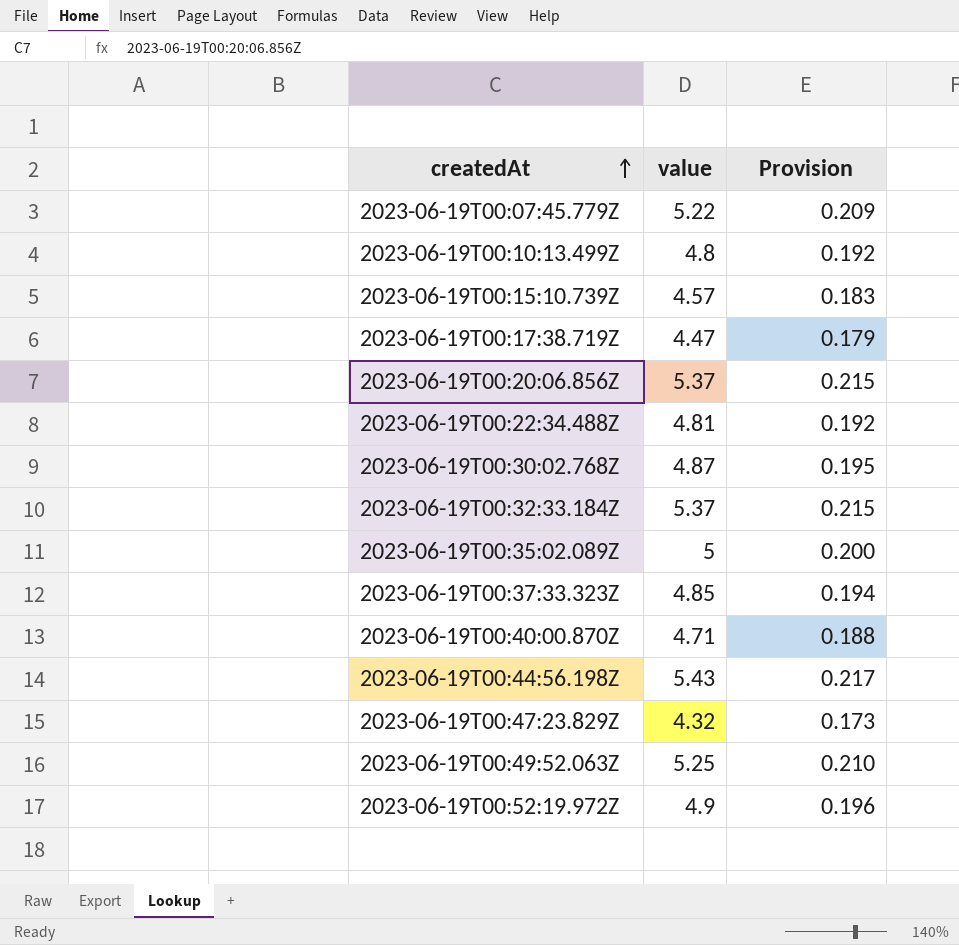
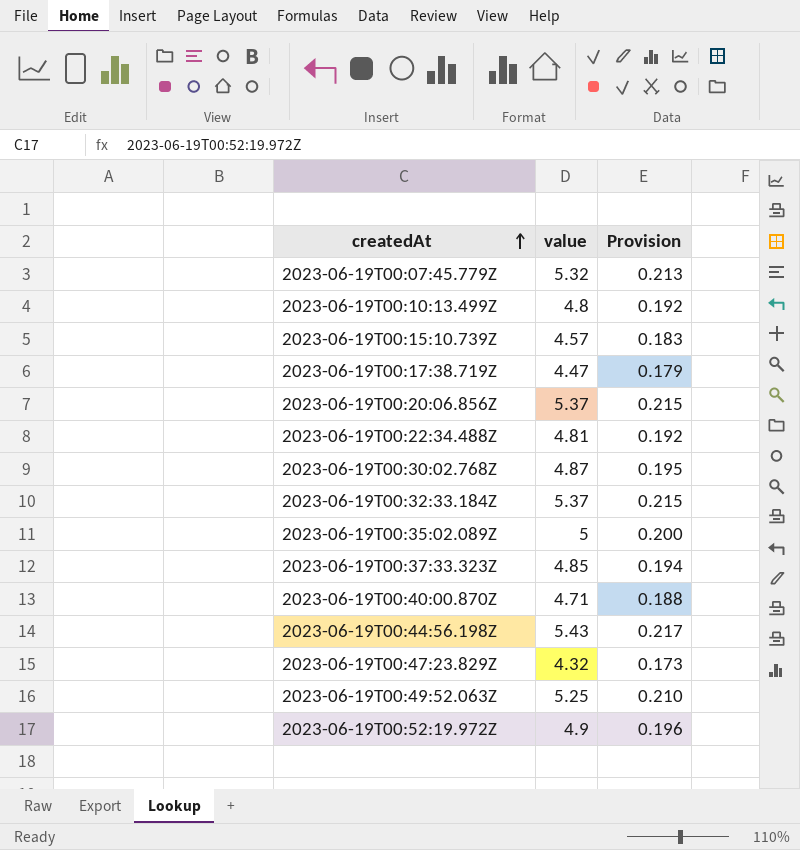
2023-06-19T00:07:45.779Z | value: 5.22 -> 5.32
2023-06-19T00:07:45.779Z | Provision: 0.209 -> 0.213

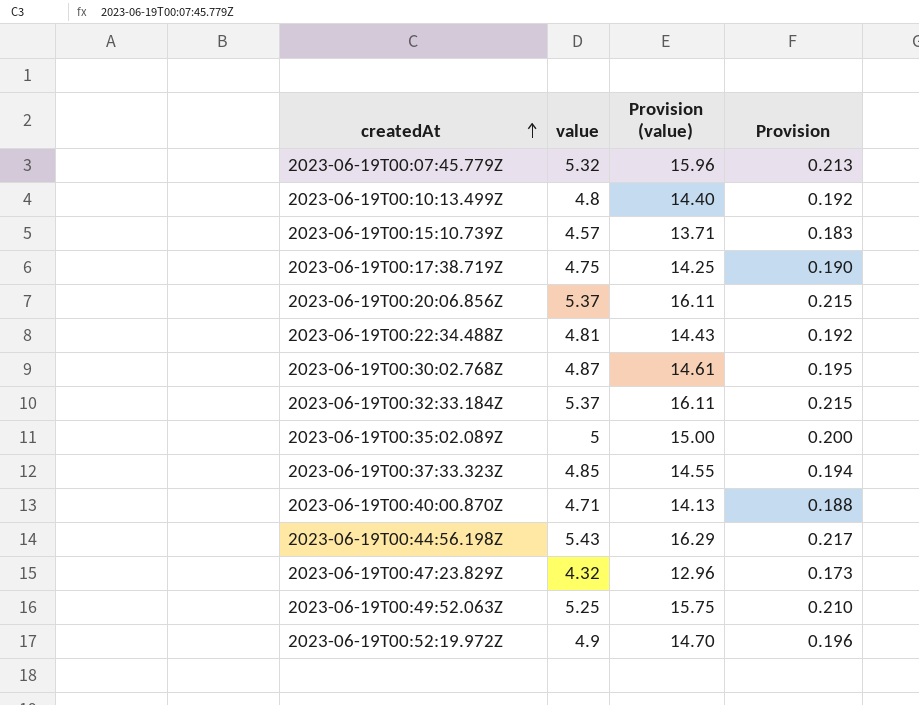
column Provision (value) | formula: none -> [value] * 3
2023-06-19T00:17:38.719Z | value: 4.47 -> 4.75
2023-06-19T00:17:38.719Z | Provision: 0.179 -> 0.190

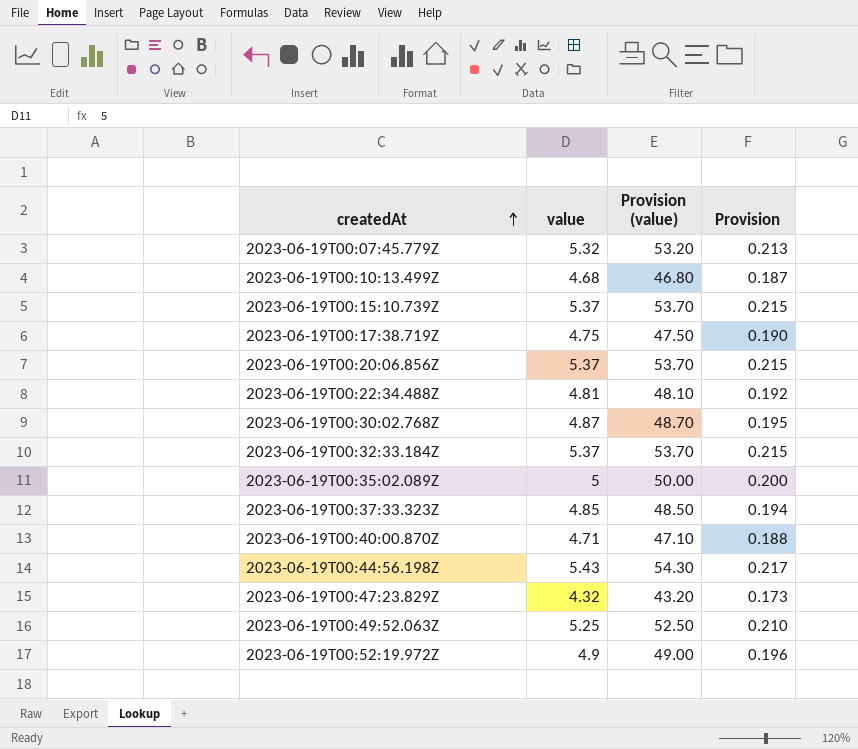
column Provision (value) | formula: [value] * 3 -> [value] * 10
2023-06-19T00:10:13.499Z | value: 4.8 -> 4.68
2023-06-19T00:10:13.499Z | Provision: 0.192 -> 0.187
2023-06-19T00:15:10.739Z | value: 4.57 -> 5.37
2023-06-19T00:15:10.739Z | Provision: 0.183 -> 0.215

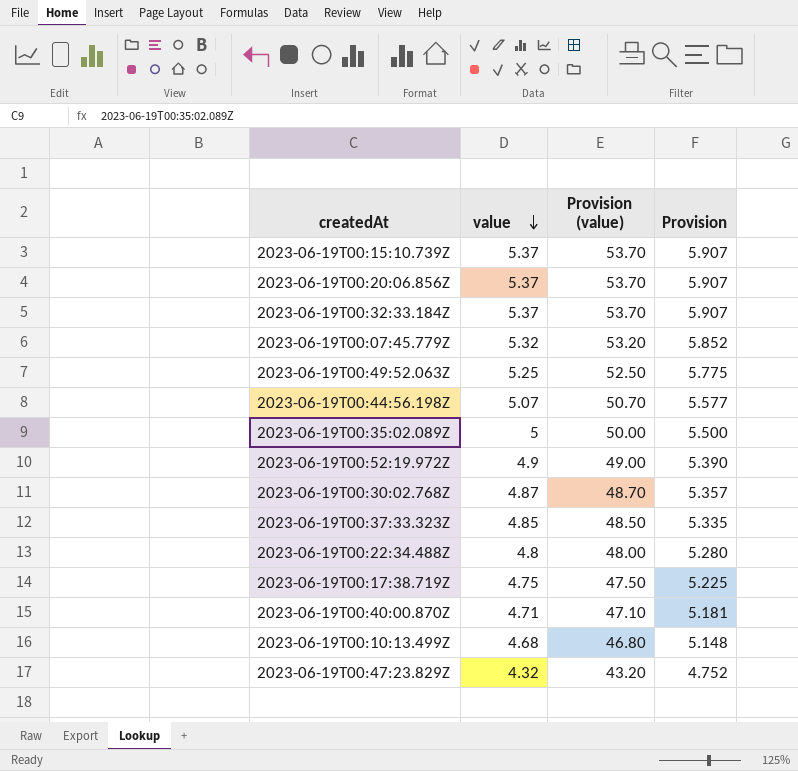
row order: createdAt ascending -> value descending
column Provision | formula: [value] * 0.04 -> [value] * 1.1
2023-06-19T00:44:56.198Z | value: 5.43 -> 5.07
2023-06-19T00:44:56.198Z | Provision (value): 54.30 -> 50.70
2023-06-19T00:22:34.488Z | value: 4.81 -> 4.8
2023-06-19T00:22:34.488Z | Provision (value): 48.10 -> 48.00

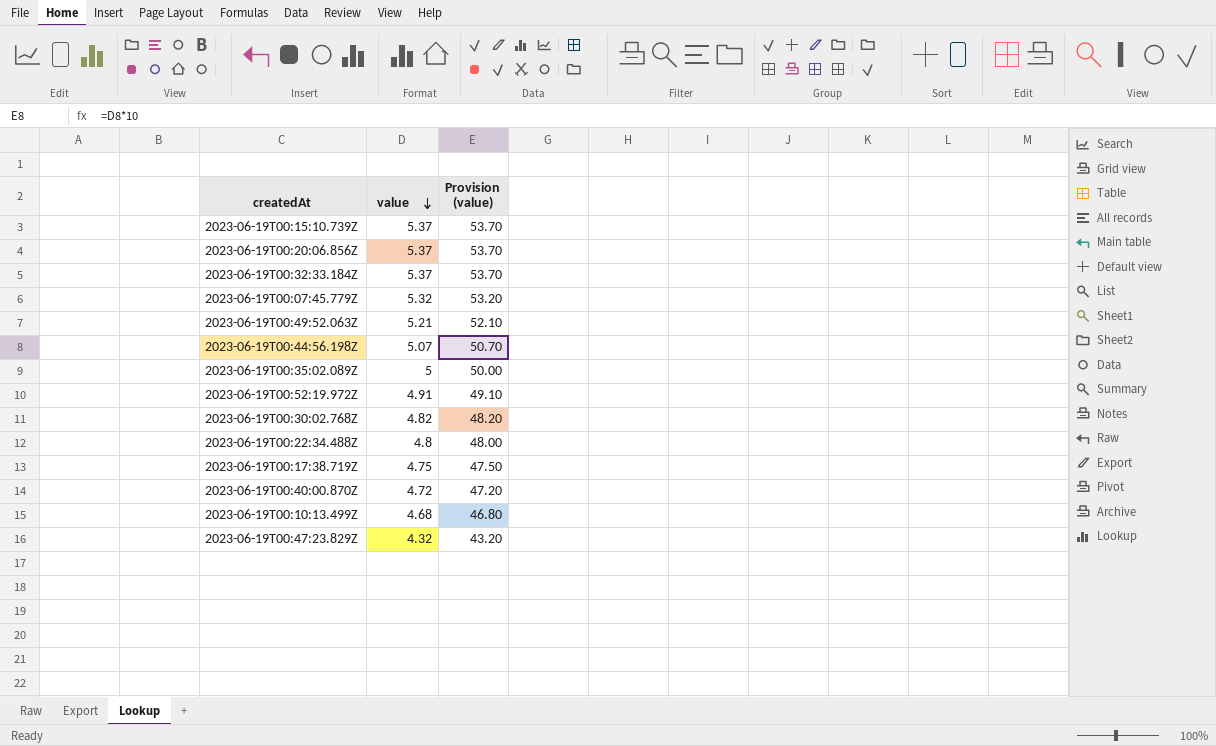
column Provision | formula: [value] * 1.1 -> none
row 2023-06-19T00:37:33.323Z: 4.85 | 48.50 | 5.335 -> none
2023-06-19T00:49:52.063Z | value: 5.25 -> 5.21
2023-06-19T00:49:52.063Z | Provision (value): 52.50 -> 52.10
2023-06-19T00:52:19.972Z | value: 4.9 -> 4.91
2023-06-19T00:52:19.972Z | Provision (value): 49.00 -> 49.10
2023-06-19T00:30:02.768Z | value: 4.87 -> 4.82
2023-06-19T00:30:02.768Z | Provision (value): 48.70 -> 48.20
2023-06-19T00:40:00.870Z | value: 4.71 -> 4.72
2023-06-19T00:40:00.870Z | Provision (value): 47.10 -> 47.20

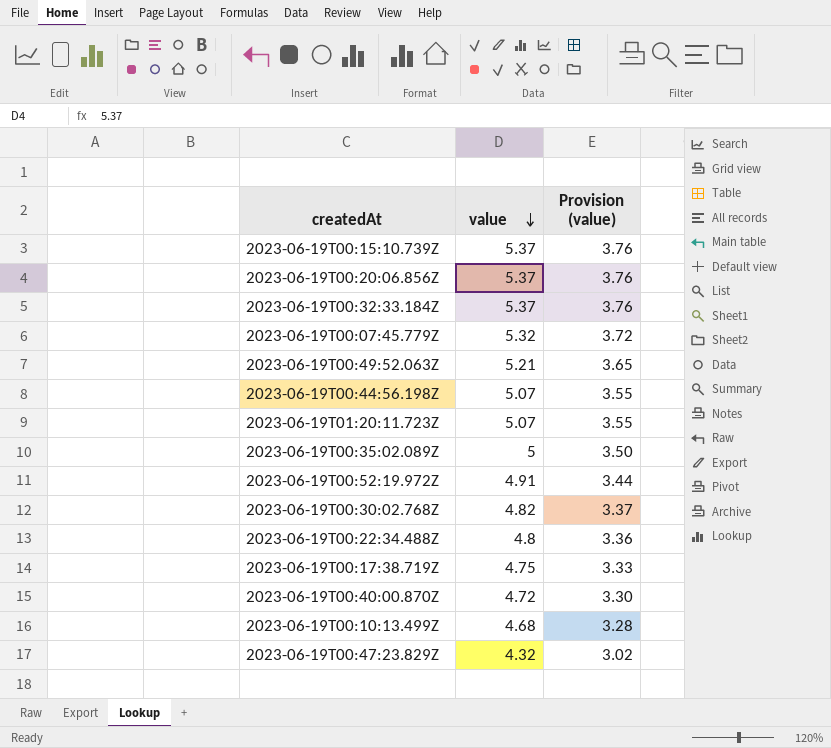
column Provision (value) | formula: [value] * 10 -> [value] * 0.7
row 2023-06-19T01:20:11.723Z: none -> 5.07 | 3.55

